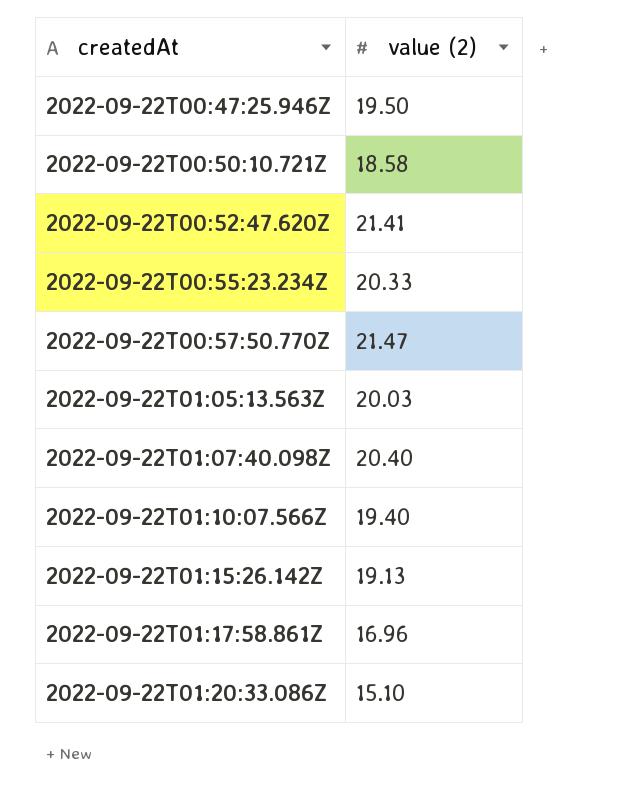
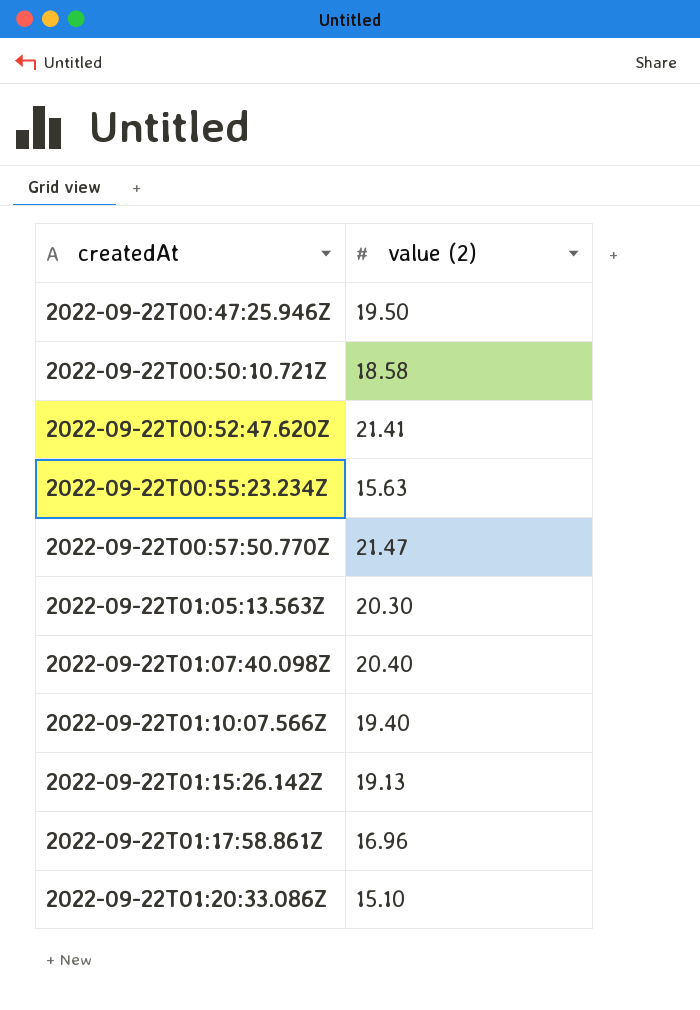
2022-09-22T00:55:23.234Z | value (2): 20.33 -> 15.63
2022-09-22T01:05:13.563Z | value (2): 20.03 -> 20.30

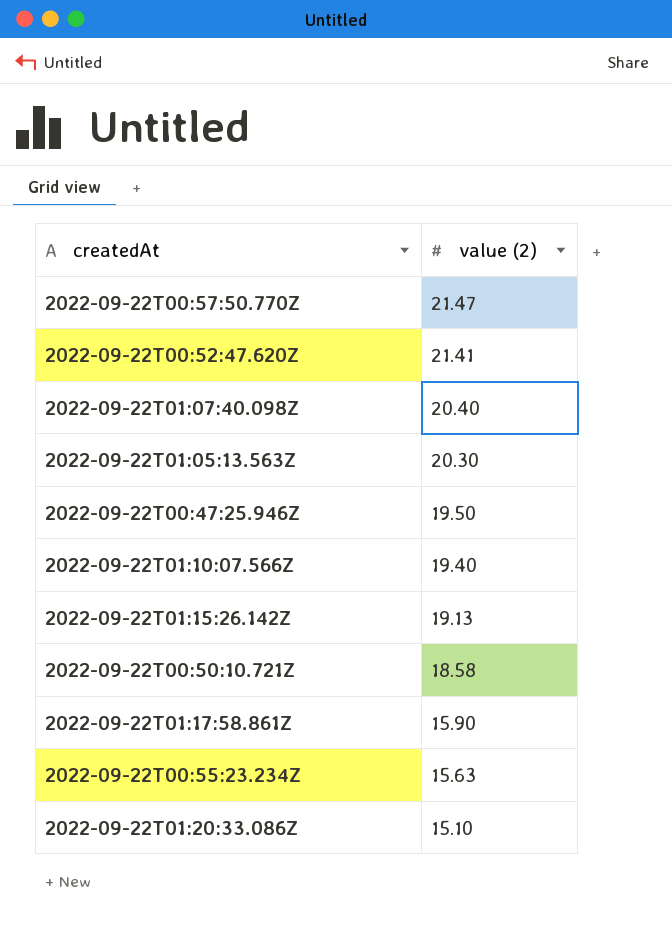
row order: createdAt ascending -> value (2) descending
2022-09-22T01:17:58.861Z | value (2): 16.96 -> 15.90

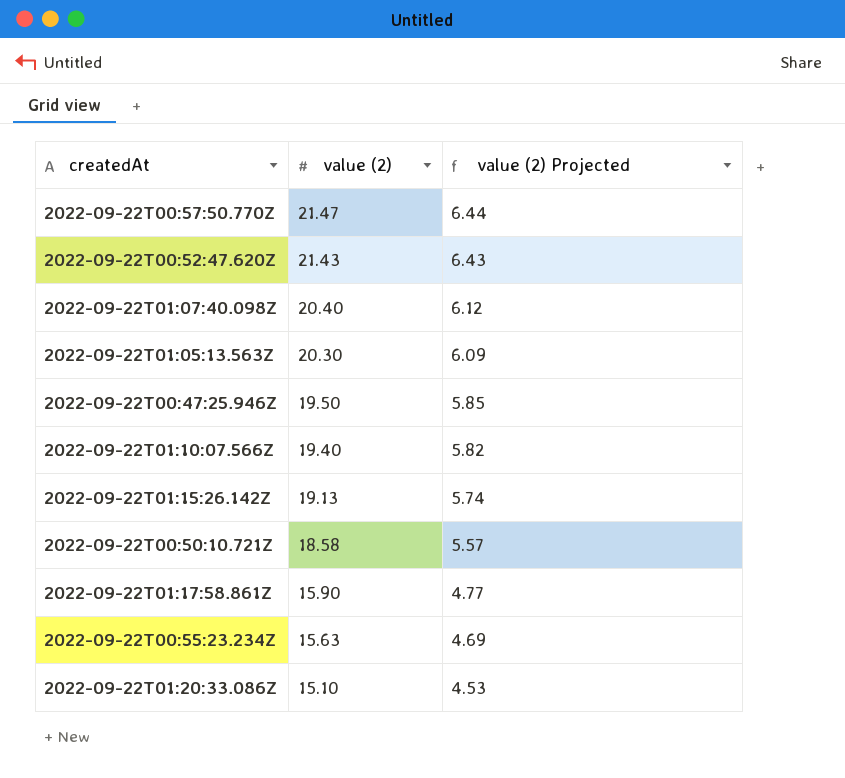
column value (2) Projected | formula: none -> [value (2)] * 0.3
2022-09-22T00:52:47.620Z | value (2): 21.41 -> 21.43

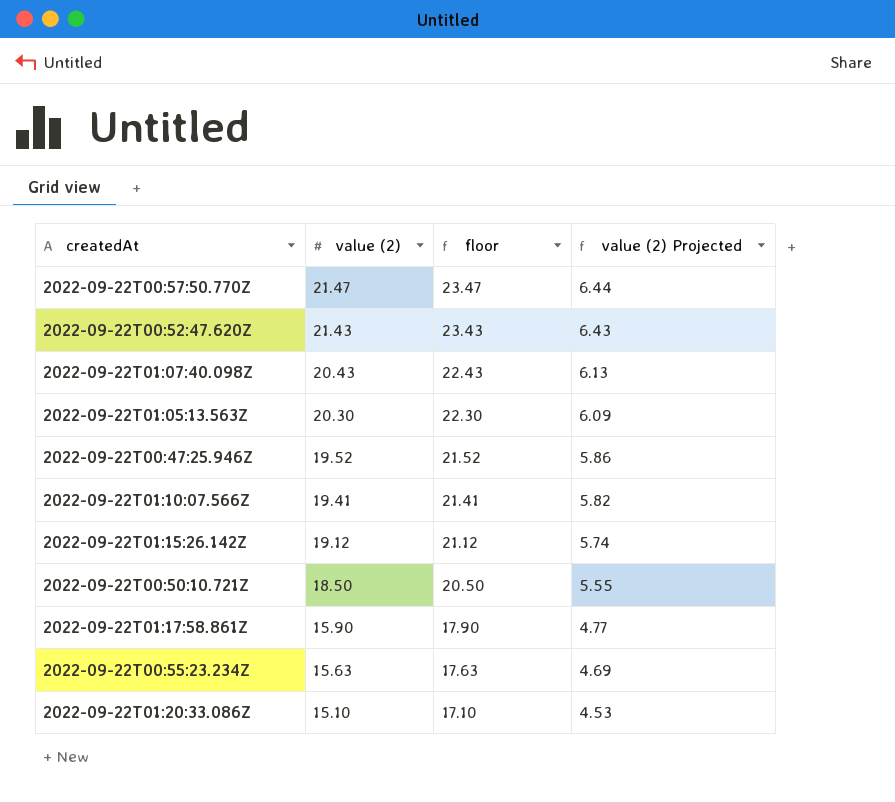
column floor | formula: none -> [value (2)] + 2
2022-09-22T01:07:40.098Z | value (2): 20.40 -> 20.43
2022-09-22T01:07:40.098Z | value (2) Projected: 6.12 -> 6.13
2022-09-22T00:47:25.946Z | value (2): 19.50 -> 19.52
2022-09-22T00:47:25.946Z | value (2) Projected: 5.85 -> 5.86
2022-09-22T01:10:07.566Z | value (2): 19.40 -> 19.41
2022-09-22T01:15:26.142Z | value (2): 19.13 -> 19.12
2022-09-22T00:50:10.721Z | value (2): 18.58 -> 18.50
2022-09-22T00:50:10.721Z | value (2) Projected: 5.57 -> 5.55

